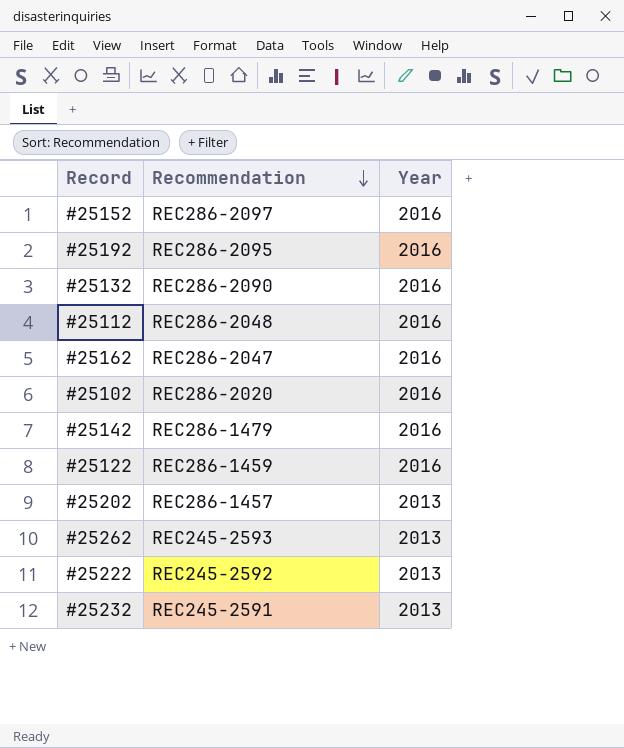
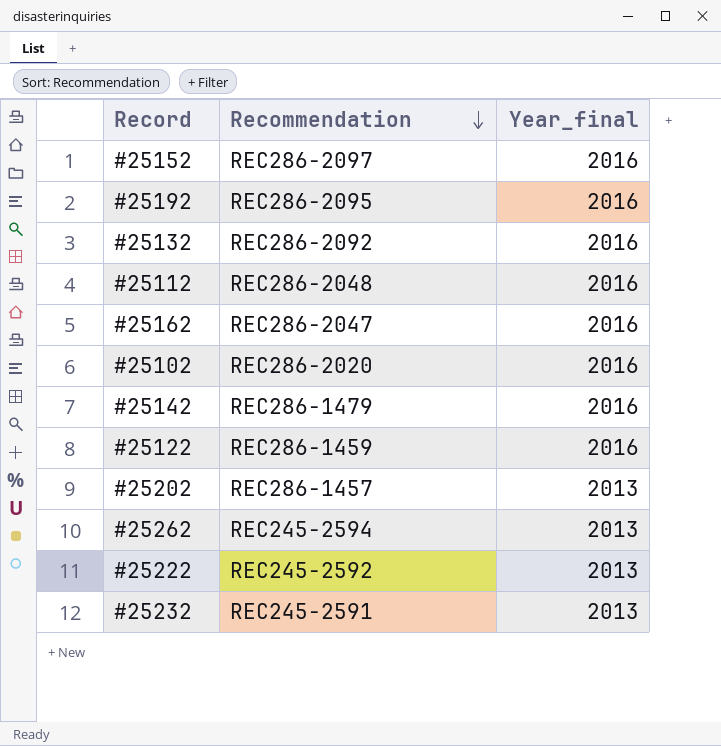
column name: Year -> Year_final
#25132 | Recommendation: REC286-2090 -> REC286-2092
#25262 | Recommendation: REC245-2593 -> REC245-2594

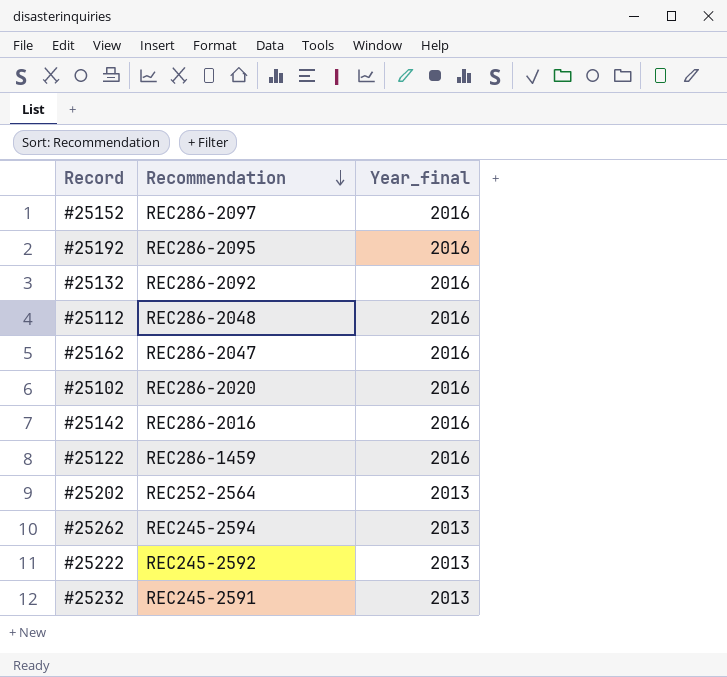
#25142 | Recommendation: REC286-1479 -> REC286-2016
#25202 | Recommendation: REC286-1457 -> REC252-2564

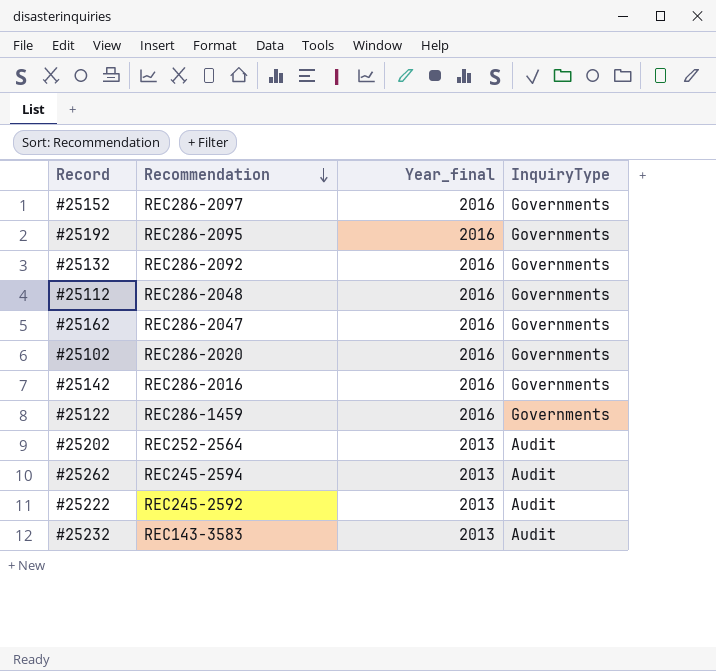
column InquiryType | position: none -> 4
#25232 | Recommendation: REC245-2591 -> REC143-3583

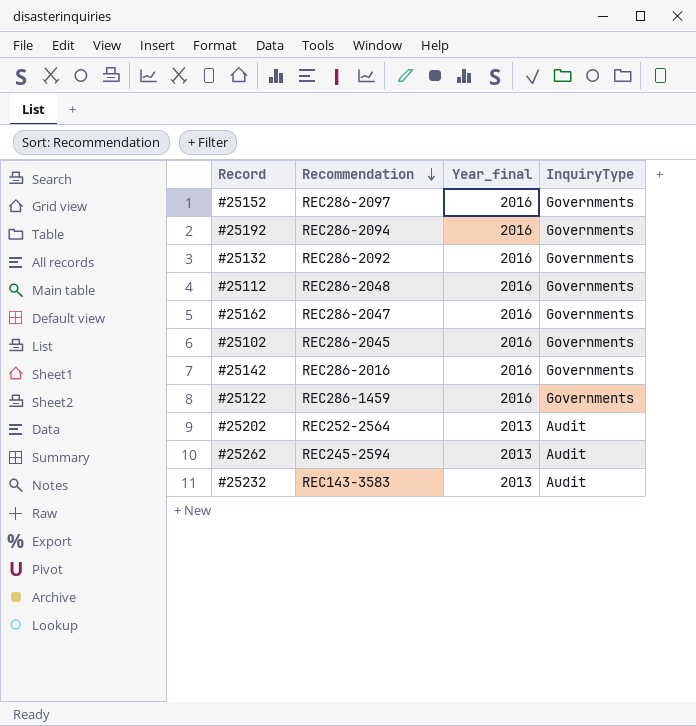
row #25222: REC245-2592 | 2013 | Audit -> none
#25192 | Recommendation: REC286-2095 -> REC286-2094
#25102 | Recommendation: REC286-2020 -> REC286-2045

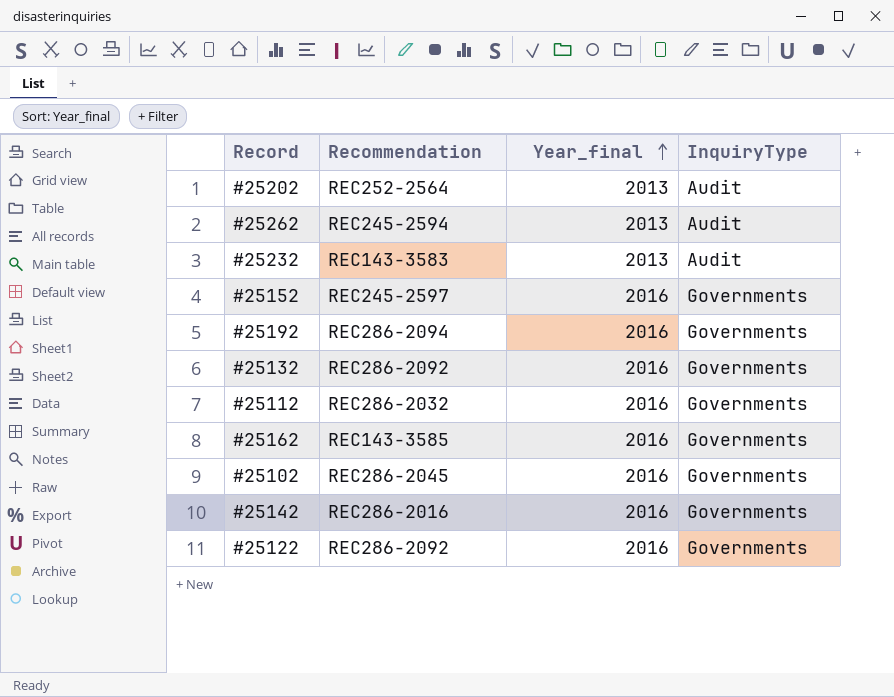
row order: Recommendation descending -> Year_final ascending
#25152 | Recommendation: REC286-2097 -> REC245-2597
#25112 | Recommendation: REC286-2048 -> REC286-2032
#25162 | Recommendation: REC286-2047 -> REC143-3585
#25122 | Recommendation: REC286-1459 -> REC286-2092

